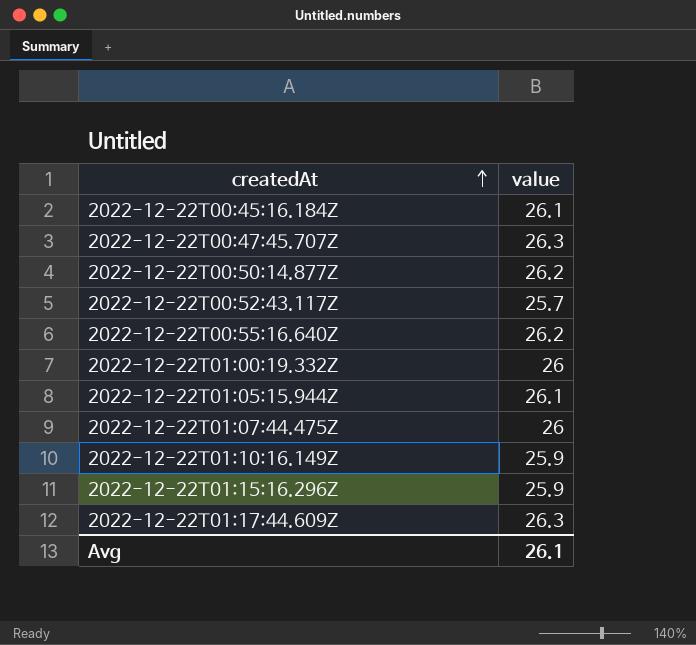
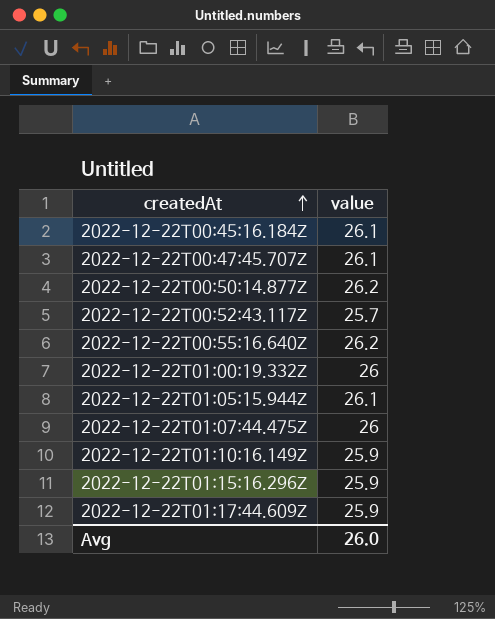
2022-12-22T00:47:45.707Z | value: 26.3 -> 26.1
2022-12-22T01:17:44.609Z | value: 26.3 -> 25.9
Avg | value: 26.1 -> 26.0

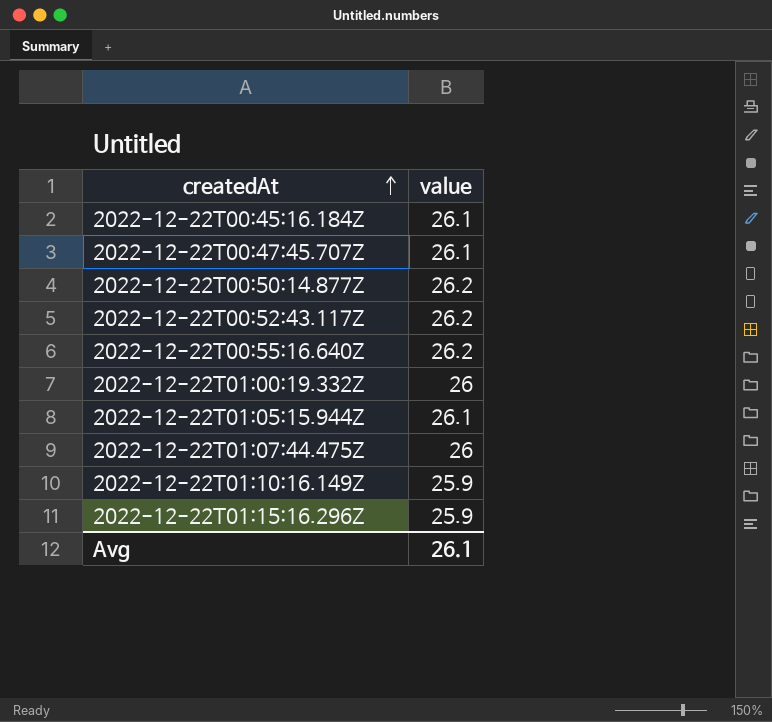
row 2022-12-22T01:17:44.609Z: 25.9 -> none
2022-12-22T00:52:43.117Z | value: 25.7 -> 26.2
Avg | value: 26.0 -> 26.1

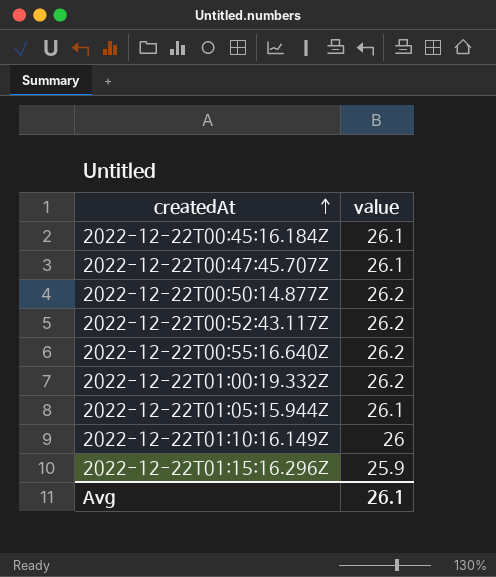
row 2022-12-22T01:07:44.475Z: 26 -> none
2022-12-22T01:00:19.332Z | value: 26 -> 26.2
2022-12-22T01:10:16.149Z | value: 25.9 -> 26

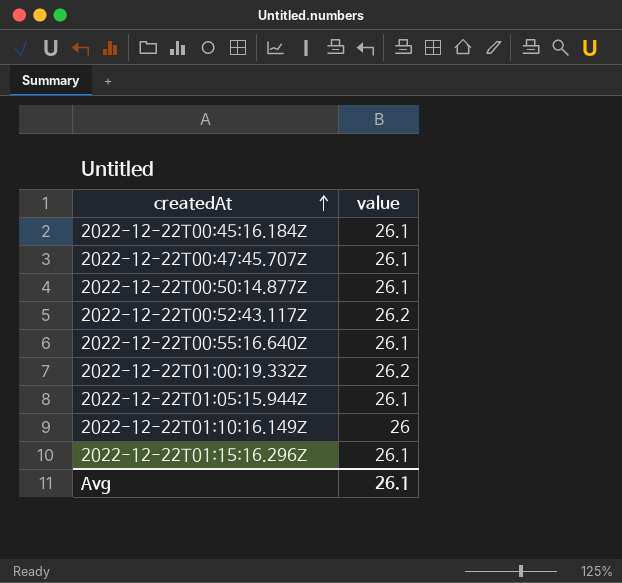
2022-12-22T00:50:14.877Z | value: 26.2 -> 26.1
2022-12-22T00:55:16.640Z | value: 26.2 -> 26.1
2022-12-22T01:15:16.296Z | value: 25.9 -> 26.1

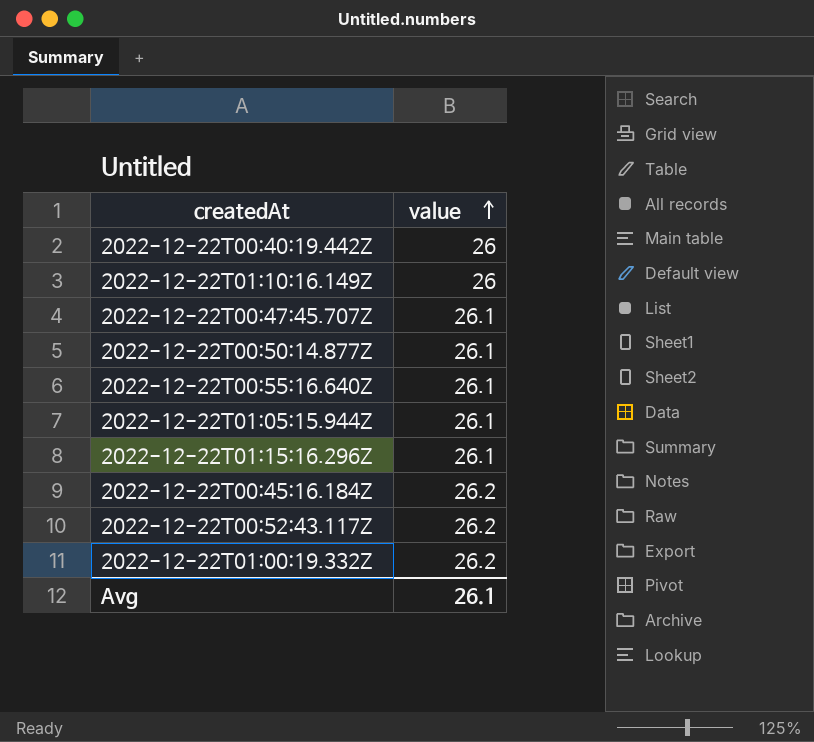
row order: createdAt ascending -> value ascending
row 2022-12-22T00:40:19.442Z: none -> 26
2022-12-22T00:45:16.184Z | value: 26.1 -> 26.2

